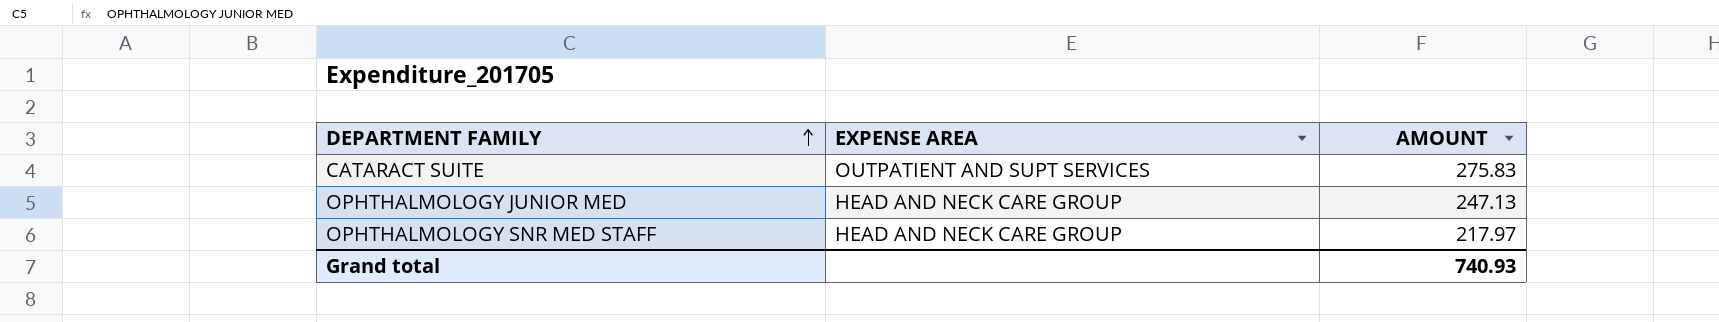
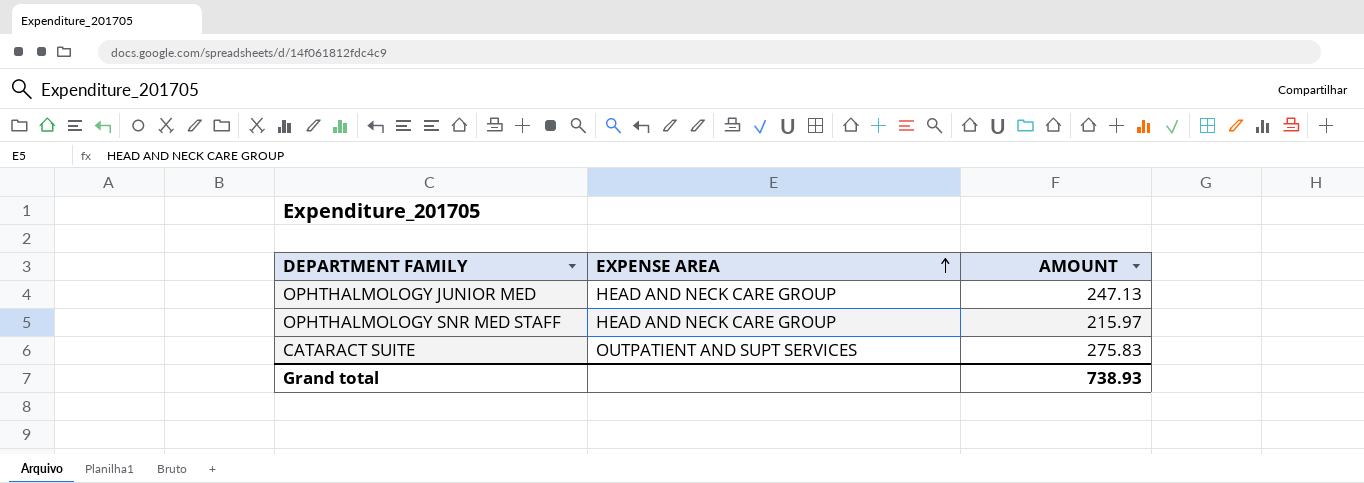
row order: DEPARTMENT FAMILY ascending -> EXPENSE AREA ascending
OPHTHALMOLOGY SNR MED STAFF | AMOUNT: 217.97 -> 215.97
Grand total | AMOUNT: 740.93 -> 738.93

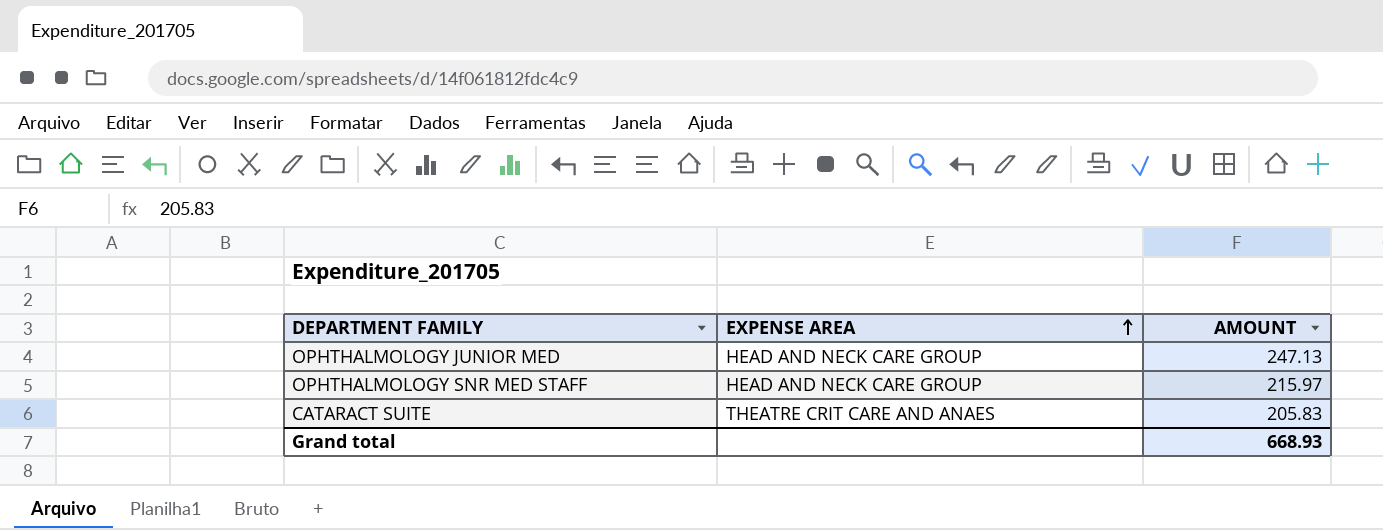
CATARACT SUITE | EXPENSE AREA: OUTPATIENT AND SUPT SERVICES -> THEATRE CRIT CARE AND ANAES
CATARACT SUITE | AMOUNT: 275.83 -> 205.83
Grand total | AMOUNT: 738.93 -> 668.93

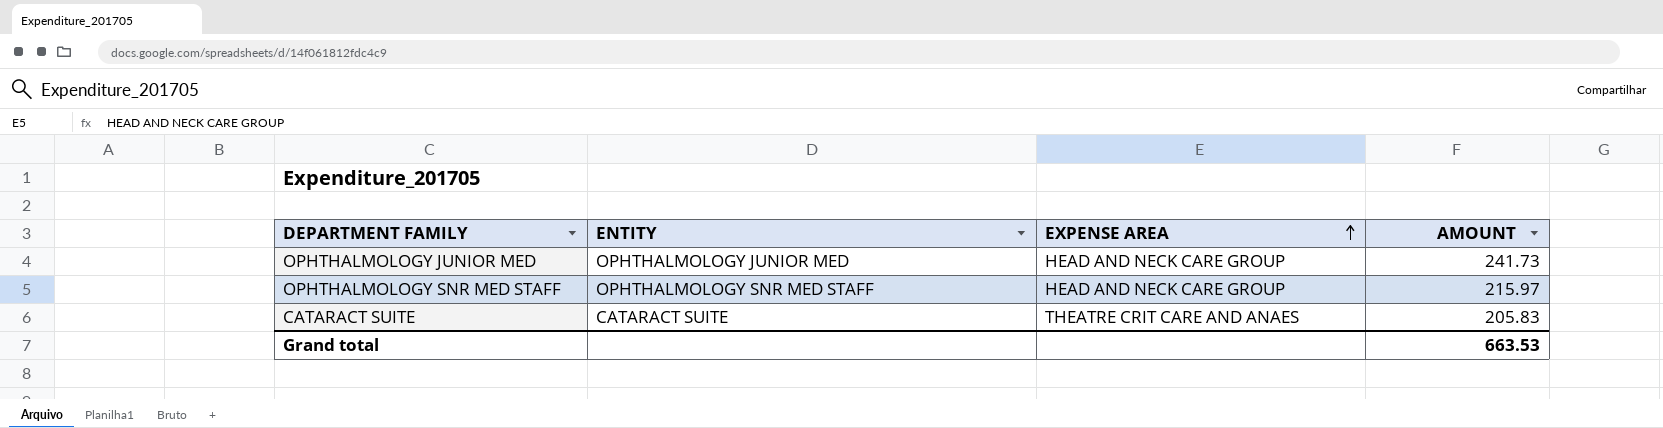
column ENTITY | position: none -> 2
OPHTHALMOLOGY JUNIOR MED | AMOUNT: 247.13 -> 241.73
Grand total | AMOUNT: 668.93 -> 663.53

